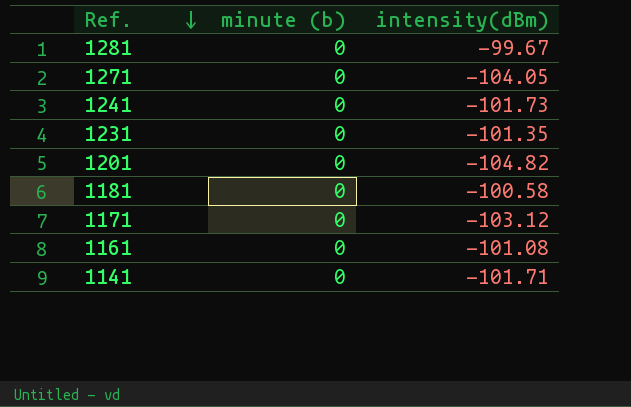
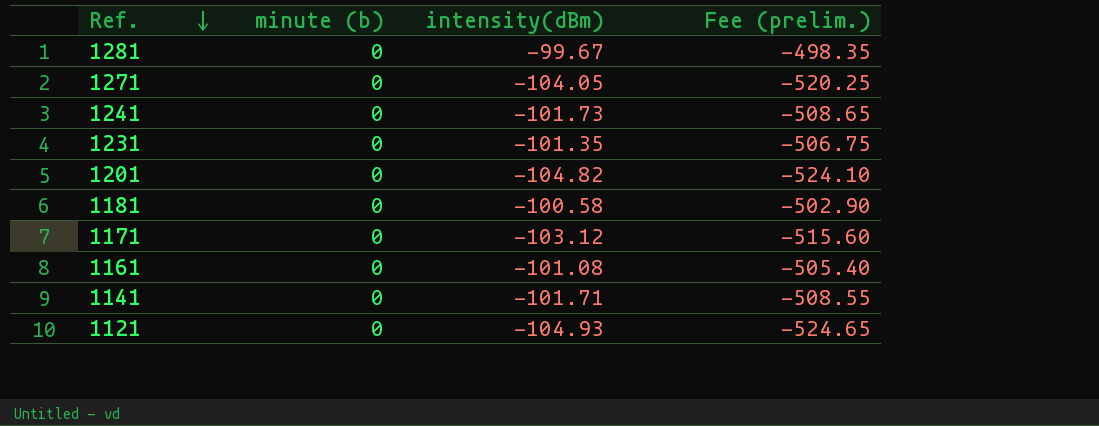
column Fee (prelim.) | formula: none -> [intensity(dBm)] * 5
row 1121: none -> 0 | -104.93 | -524.65

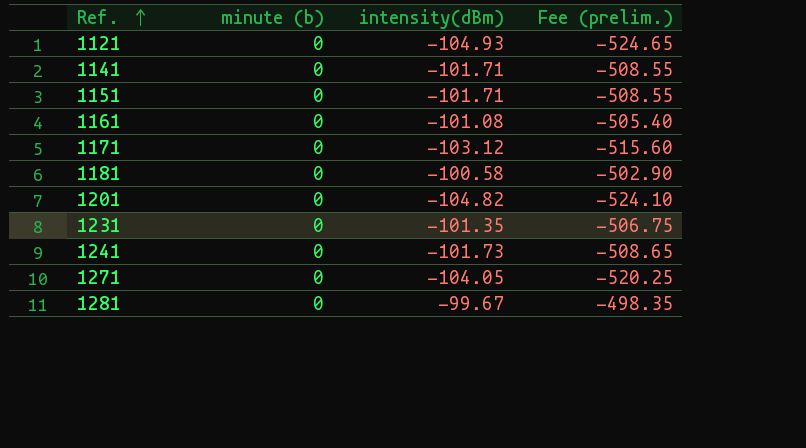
row order: Ref. descending -> Ref. ascending
row 1151: none -> 0 | -101.71 | -508.55

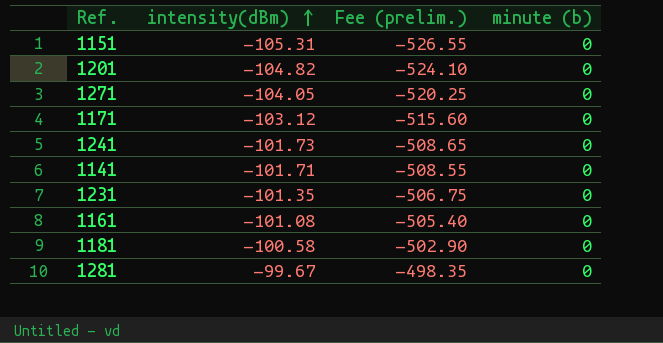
row order: Ref. ascending -> intensity(dBm) ascending
column minute (b) | position: 2 -> 4
row 1121: 0 | -104.93 | -524.65 -> none
1151 | intensity(dBm): -101.71 -> -105.31
1151 | Fee (prelim.): -508.55 -> -526.55

